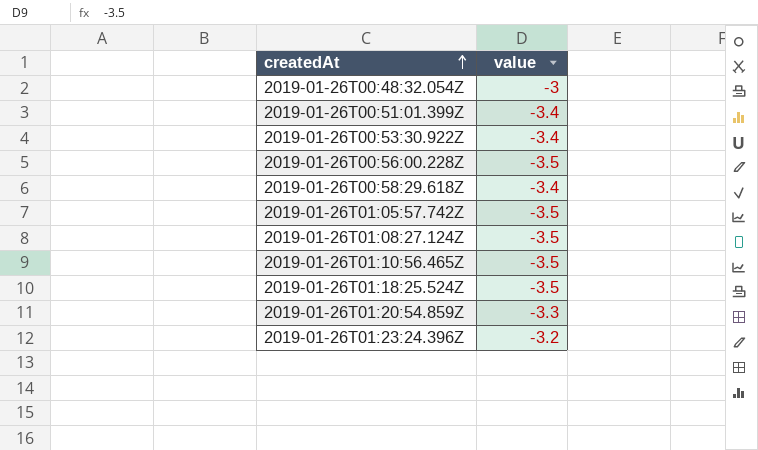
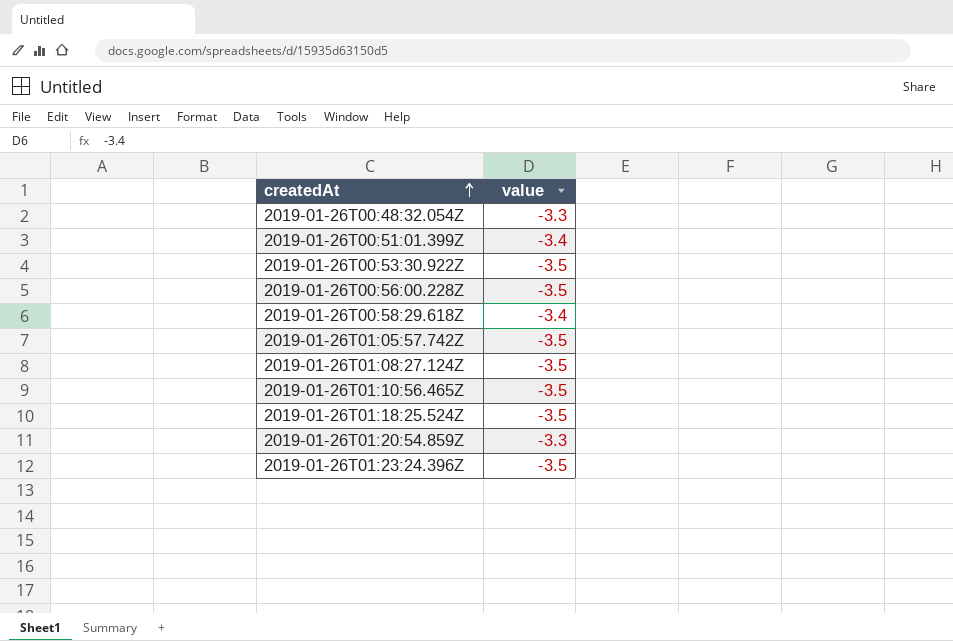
2019-01-26T00:48:32.054Z | value: -3 -> -3.3
2019-01-26T00:53:30.922Z | value: -3.4 -> -3.5
2019-01-26T01:23:24.396Z | value: -3.2 -> -3.5

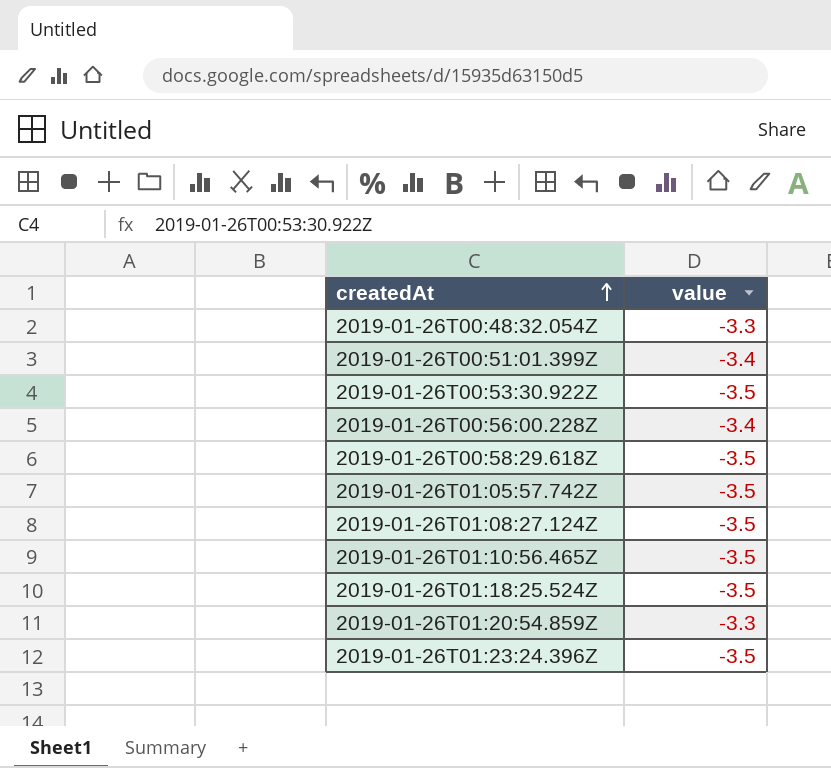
2019-01-26T00:56:00.228Z | value: -3.5 -> -3.4
2019-01-26T00:58:29.618Z | value: -3.4 -> -3.5

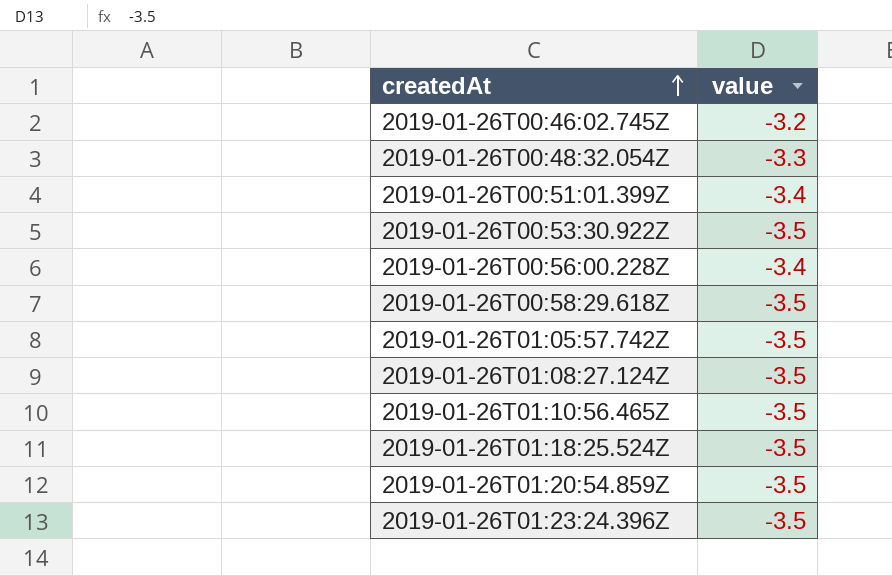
row 2019-01-26T00:46:02.745Z: none -> -3.2
2019-01-26T01:20:54.859Z | value: -3.3 -> -3.5

